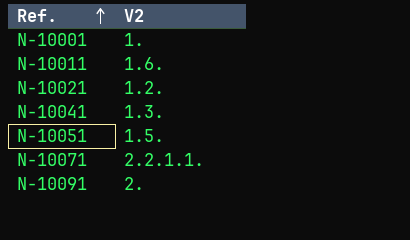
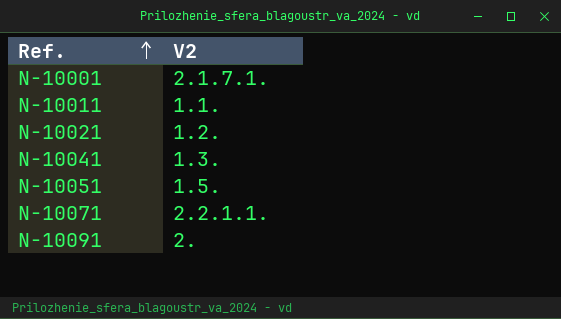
N-10001 | V2: 1. -> 2.1.7.1.
N-10011 | V2: 1.6. -> 1.1.

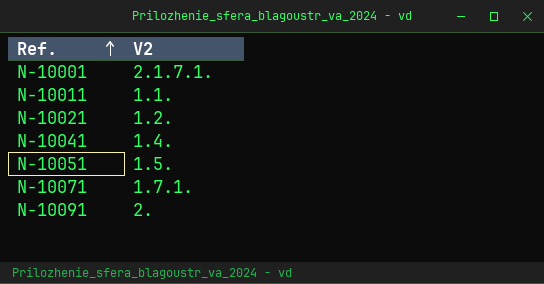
N-10041 | V2: 1.3. -> 1.4.
N-10071 | V2: 2.2.1.1. -> 1.7.1.

